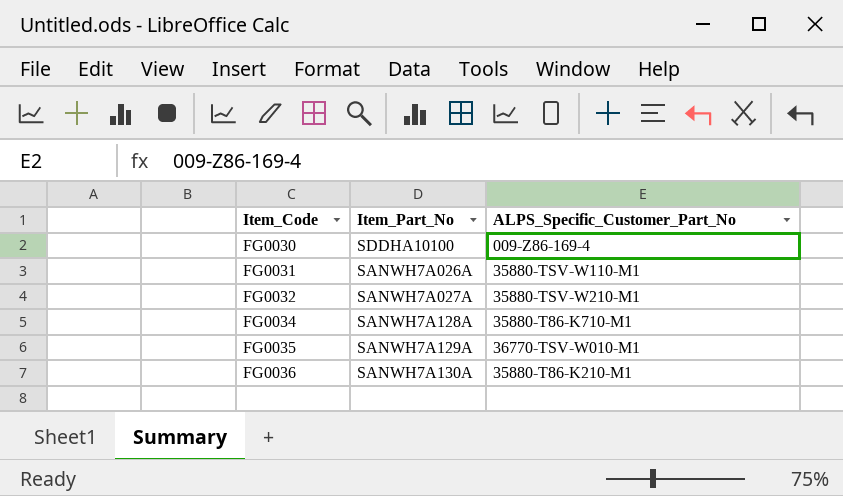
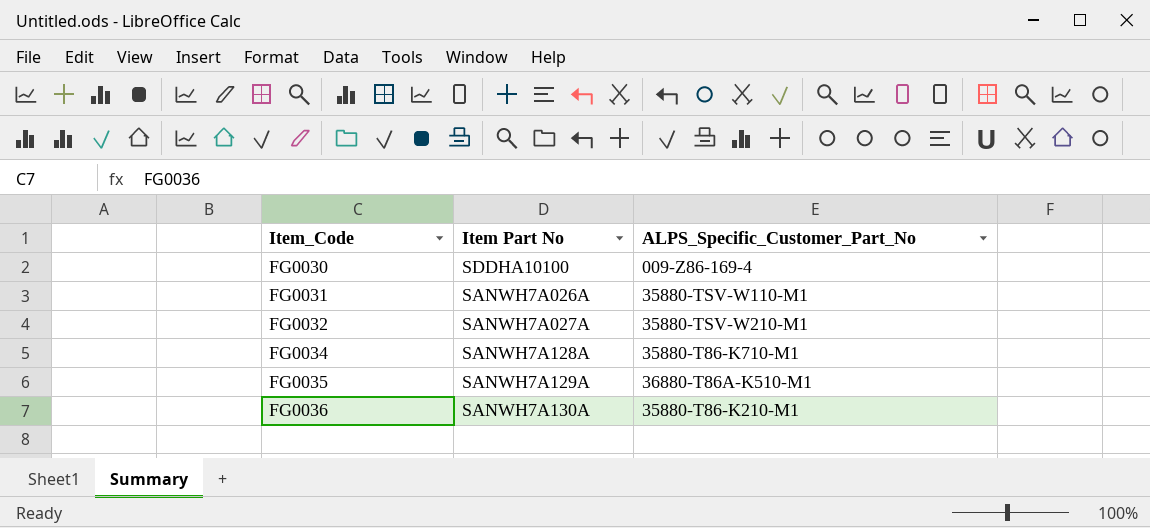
column name: Item_Part_No -> Item Part No
FG0035 | ALPS_Specific_Customer_Part_No: 36770-TSV-W010-M1 -> 36880-T86A-K510-M1

